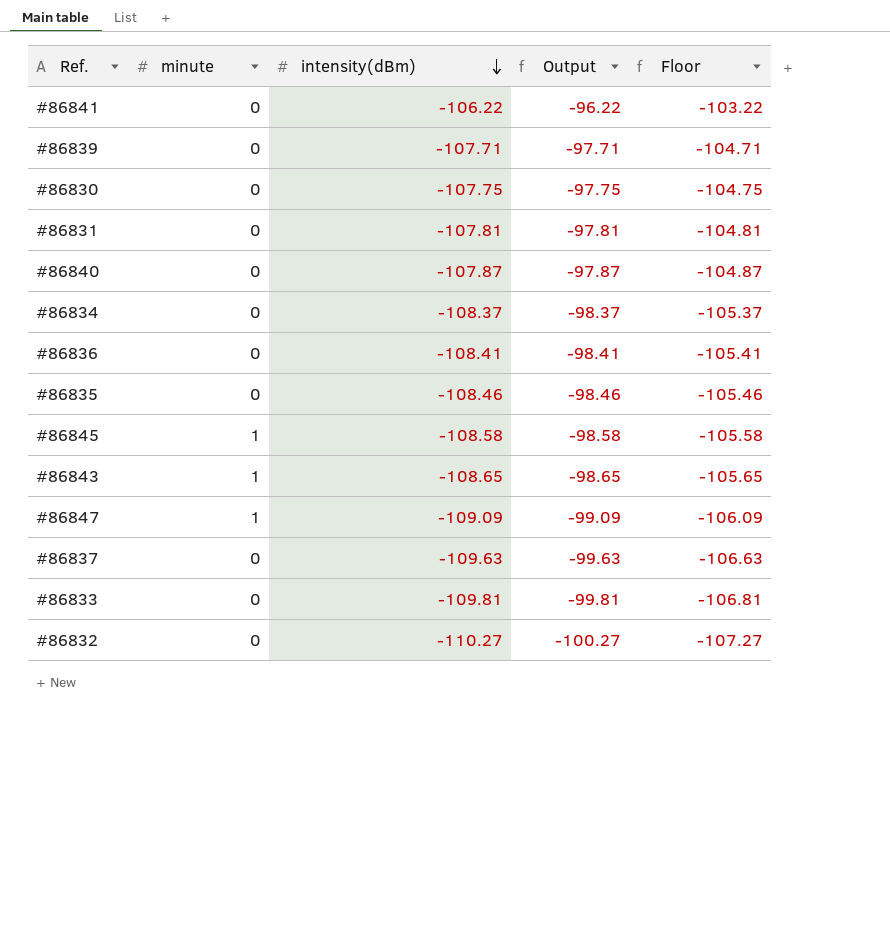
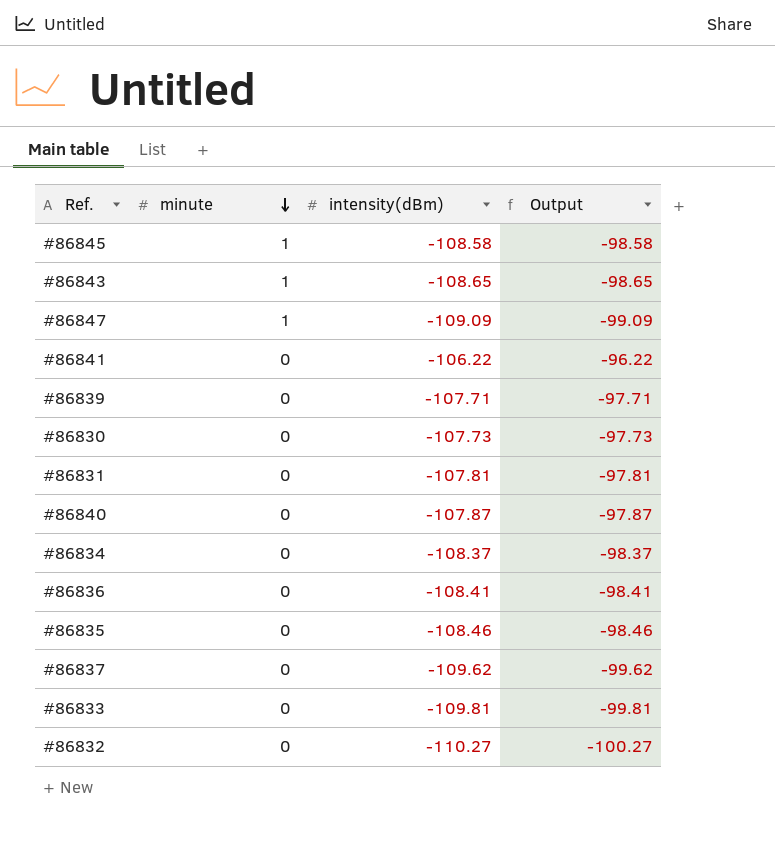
row order: intensity(dBm) descending -> minute descending
column Floor | formula: [intensity(dBm)] + 3 -> none
#86830 | intensity(dBm): -107.75 -> -107.73
#86830 | Output: -97.75 -> -97.73
#86837 | intensity(dBm): -109.63 -> -109.62
#86837 | Output: -99.63 -> -99.62

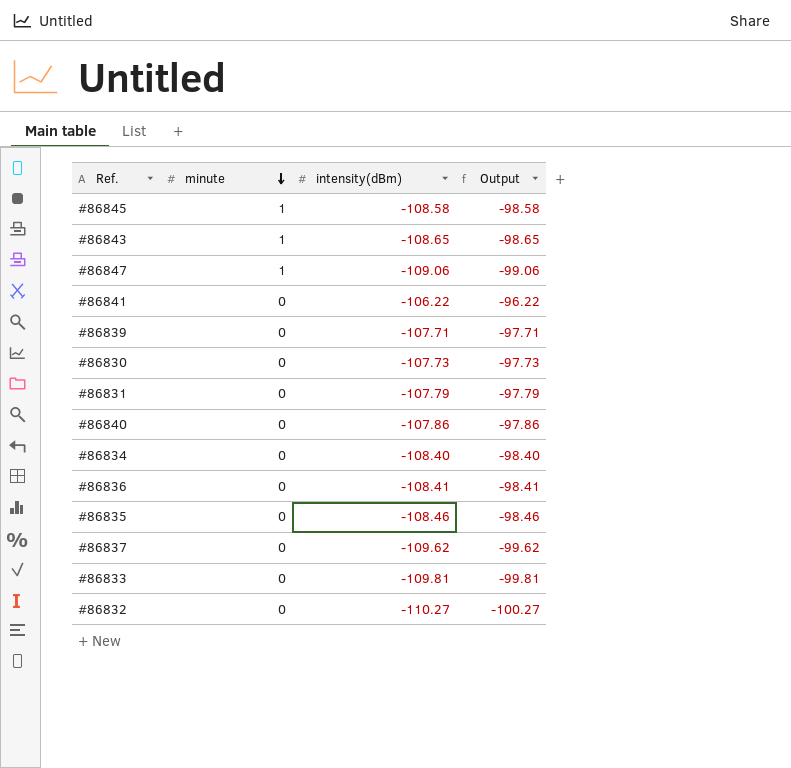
#86847 | intensity(dBm): -109.09 -> -109.06
#86847 | Output: -99.09 -> -99.06
#86831 | intensity(dBm): -107.81 -> -107.79
#86831 | Output: -97.81 -> -97.79
#86840 | intensity(dBm): -107.87 -> -107.86
#86840 | Output: -97.87 -> -97.86
#86834 | intensity(dBm): -108.37 -> -108.40
#86834 | Output: -98.37 -> -98.40

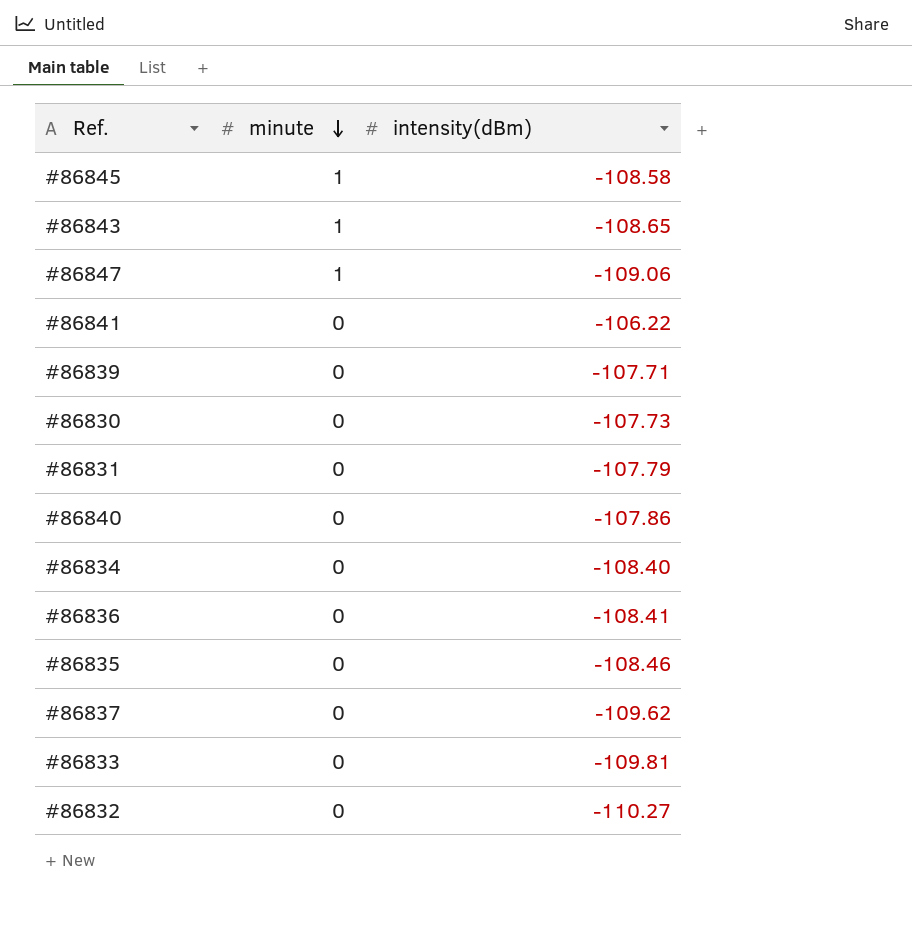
column Output | formula: [intensity(dBm)] + 10 -> none

